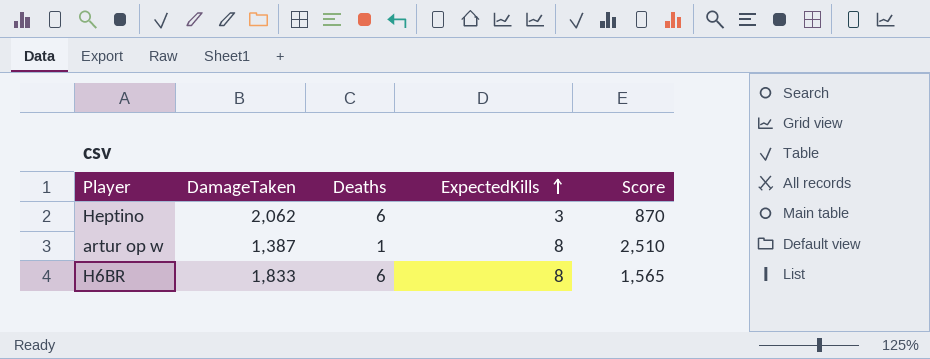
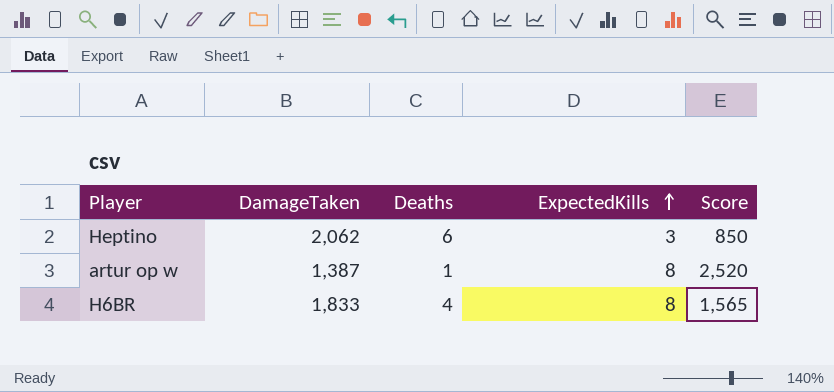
Heptino | Score: 870 -> 850
artur op w | Score: 2,510 -> 2,520
H6BR | Deaths: 6 -> 4

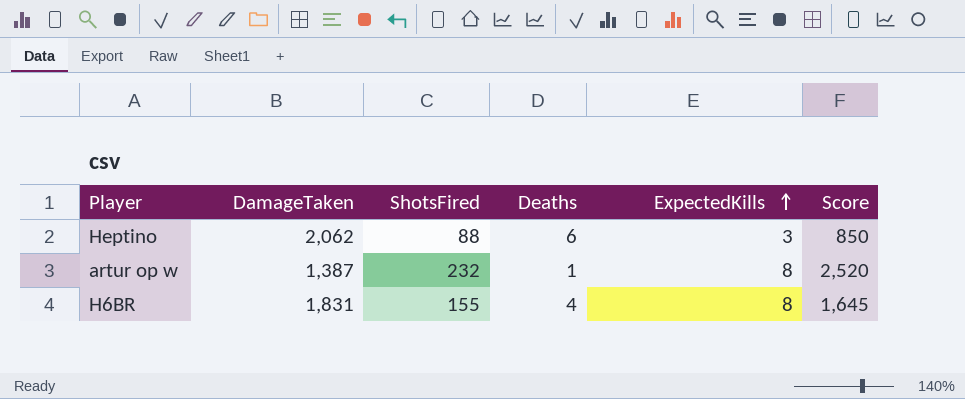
column ShotsFired | position: none -> 3
H6BR | DamageTaken: 1,833 -> 1,831
H6BR | Score: 1,565 -> 1,645

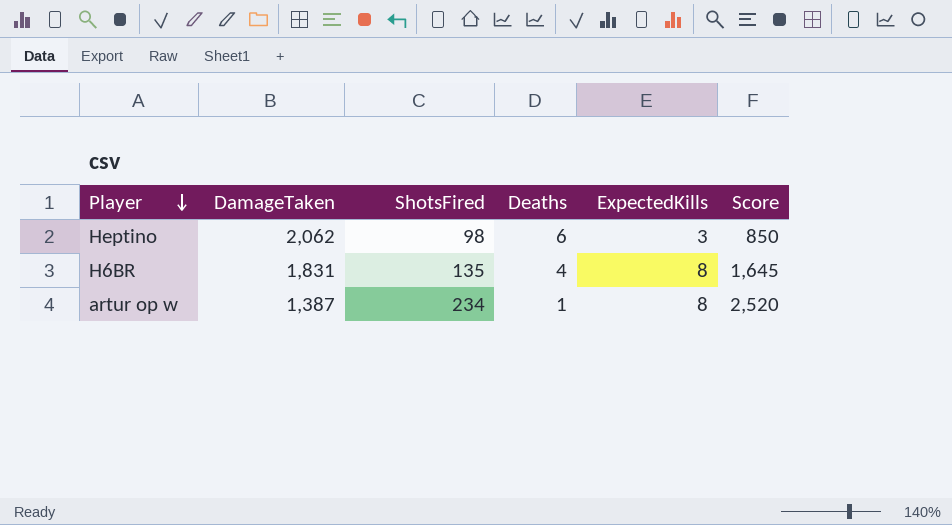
row order: ExpectedKills ascending -> Player descending
Heptino | ShotsFired: 88 -> 98
H6BR | ShotsFired: 155 -> 135
artur op w | ShotsFired: 232 -> 234

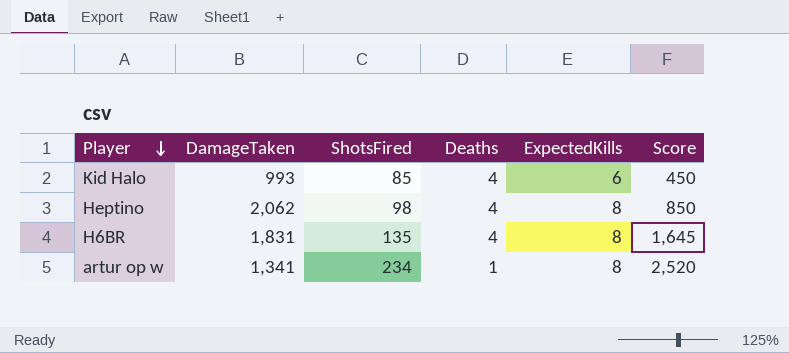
row Kid Halo: none -> 993 | 85 | 4 | 6 | 450
Heptino | Deaths: 6 -> 4
Heptino | ExpectedKills: 3 -> 8
artur op w | DamageTaken: 1,387 -> 1,341

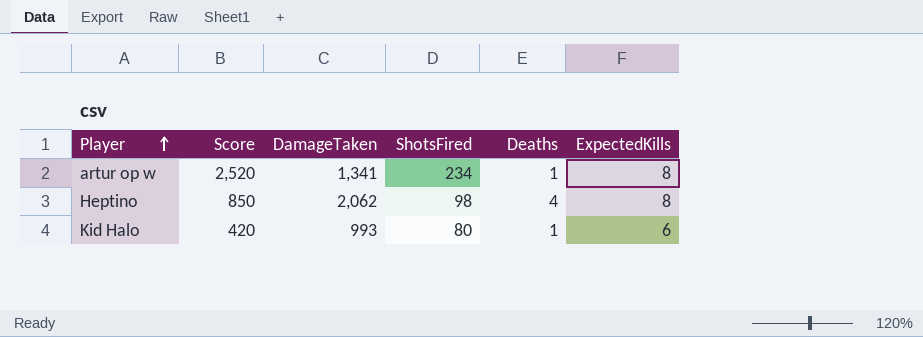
row order: Player descending -> Player ascending
column Score | position: 6 -> 2
row H6BR: 1,831 | 135 | 4 | 8 | 1,645 -> none
Kid Halo | Score: 450 -> 420
Kid Halo | ShotsFired: 85 -> 80
Kid Halo | Deaths: 4 -> 1

